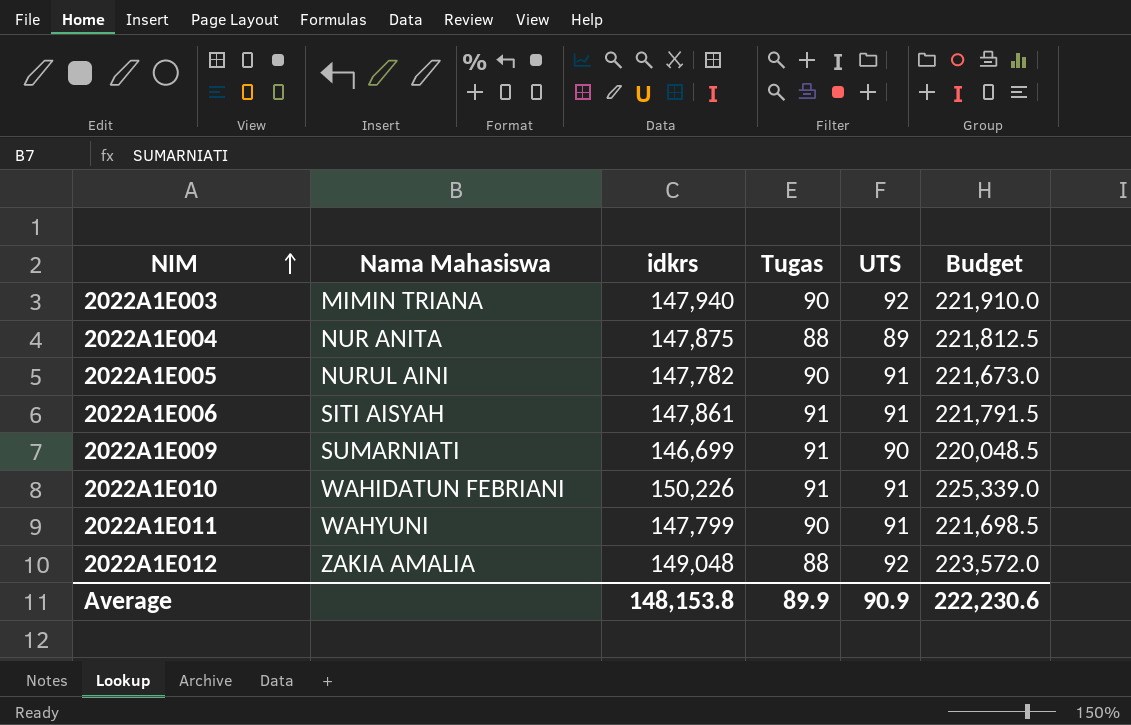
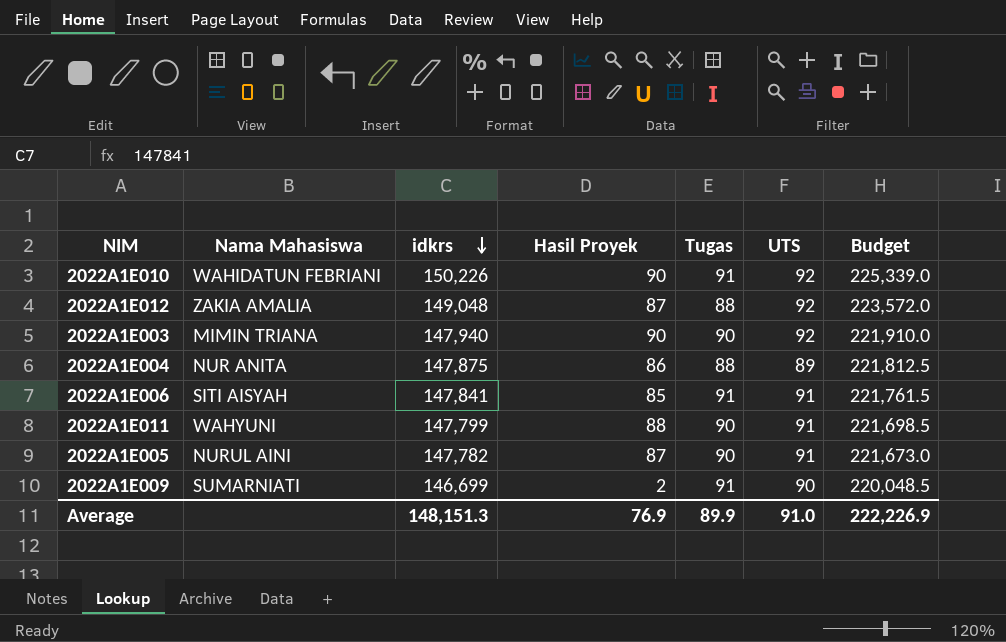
row order: NIM ascending -> idkrs descending
column Hasil Proyek | position: none -> 4
2022A1E010 | UTS: 91 -> 92
2022A1E006 | idkrs: 147,861 -> 147,841
2022A1E006 | Budget: 221,791.5 -> 221,761.5
Average | idkrs: 148,153.8 -> 148,151.3
Average | UTS: 90.9 -> 91.0
Average | Budget: 222,230.6 -> 222,226.9

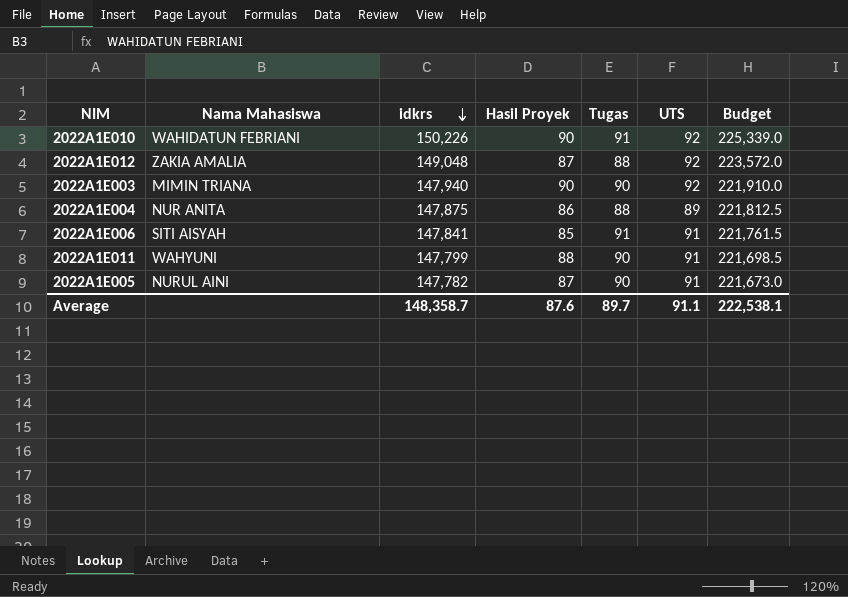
row 2022A1E009: SUMARNIATI | 146,699 | 2 | 91 | 90 | 220,048.5 -> none
Average | idkrs: 148,151.3 -> 148,358.7
Average | Hasil Proyek: 76.9 -> 87.6
Average | Tugas: 89.9 -> 89.7
Average | UTS: 91.0 -> 91.1
Average | Budget: 222,226.9 -> 222,538.1

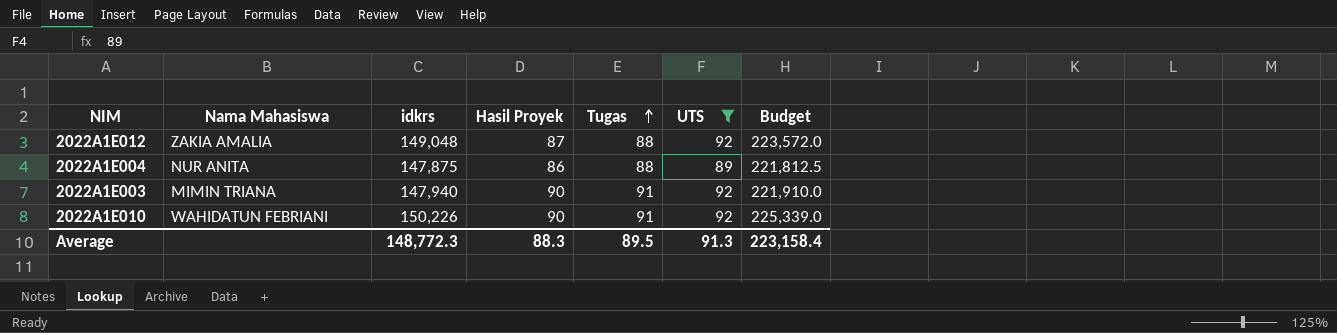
filter: none -> UTS != 91
row order: idkrs descending -> Tugas ascending
2022A1E003 | Tugas: 90 -> 91
Average | idkrs: 148,358.7 -> 148,772.3
Average | Hasil Proyek: 87.6 -> 88.3
Average | Tugas: 89.7 -> 89.5
Average | UTS: 91.1 -> 91.3
Average | Budget: 222,538.1 -> 223,158.4

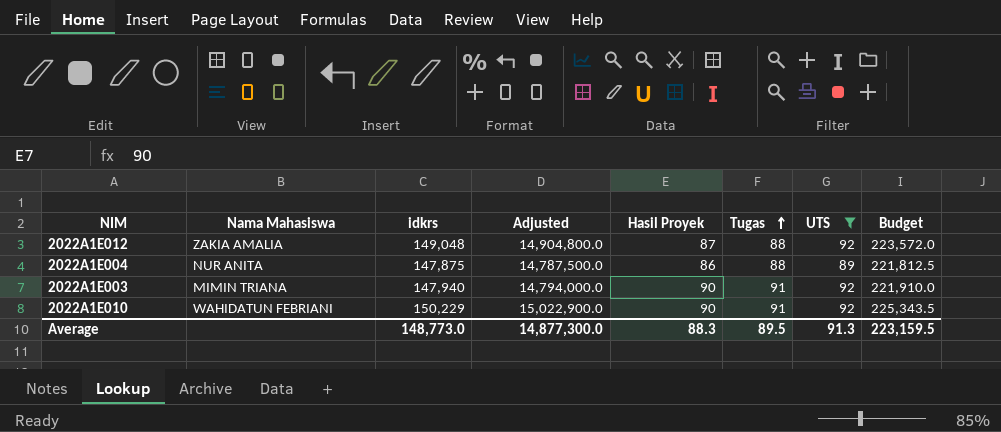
column Adjusted | formula: none -> [idkrs] * 100
2022A1E010 | idkrs: 150,226 -> 150,229
2022A1E010 | Budget: 225,339.0 -> 225,343.5
Average | idkrs: 148,772.3 -> 148,773.0
Average | Budget: 223,158.4 -> 223,159.5

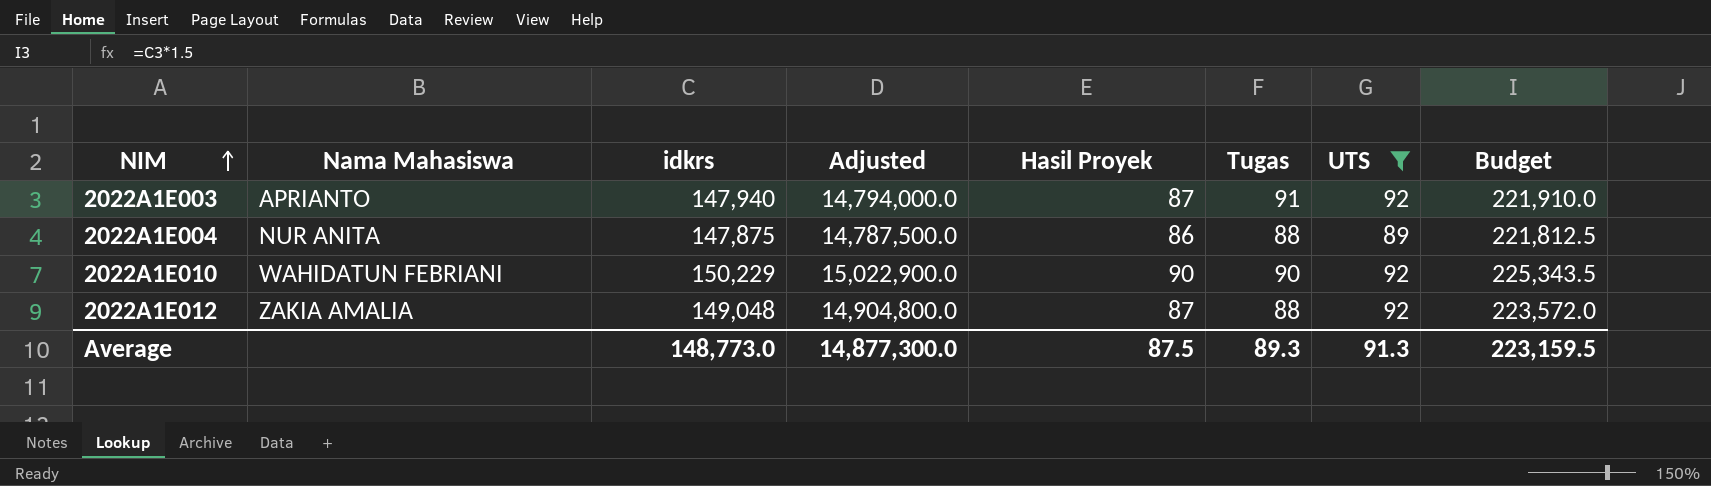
row order: Tugas ascending -> NIM ascending
2022A1E003 | Nama Mahasiswa: MIMIN TRIANA -> APRIANTO
2022A1E003 | Hasil Proyek: 90 -> 87
2022A1E010 | Tugas: 91 -> 90
Average | Hasil Proyek: 88.3 -> 87.5
Average | Tugas: 89.5 -> 89.3

